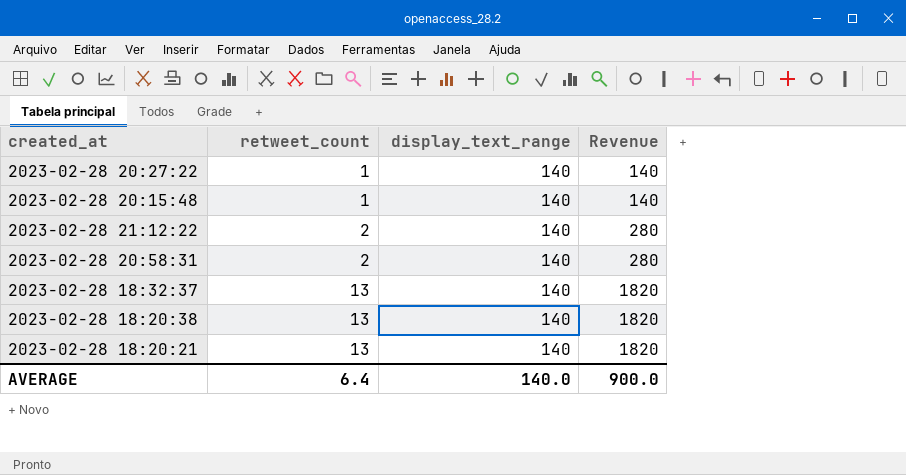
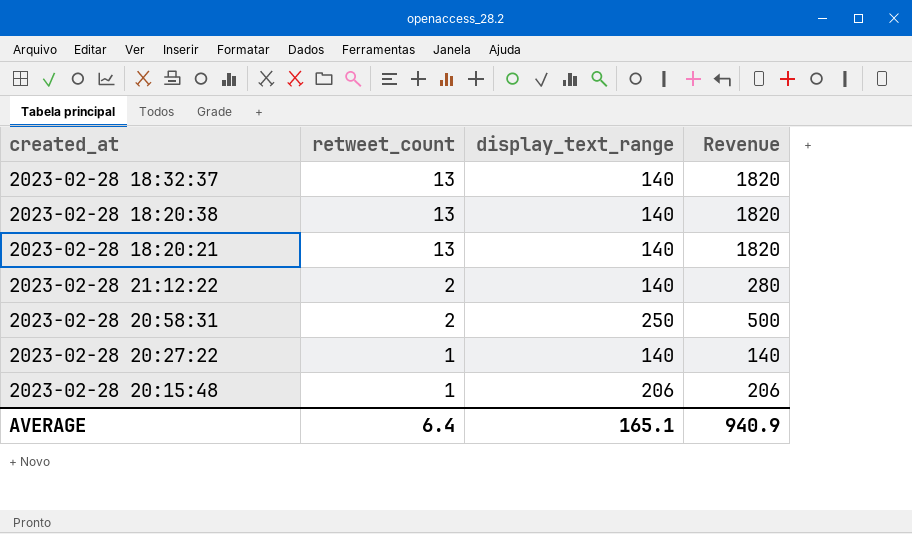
row order: retweet_count ascending -> retweet_count descending
2023-02-28 20:58:31 | display_text_range: 140 -> 250
2023-02-28 20:58:31 | Revenue: 280 -> 500
2023-02-28 20:15:48 | display_text_range: 140 -> 206
2023-02-28 20:15:48 | Revenue: 140 -> 206
AVERAGE | display_text_range: 140.0 -> 165.1
AVERAGE | Revenue: 900.0 -> 940.9

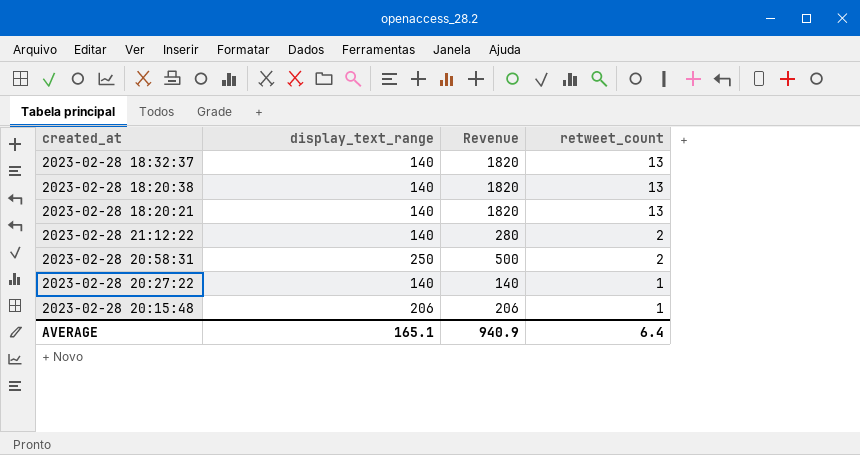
column retweet_count | position: 2 -> 4

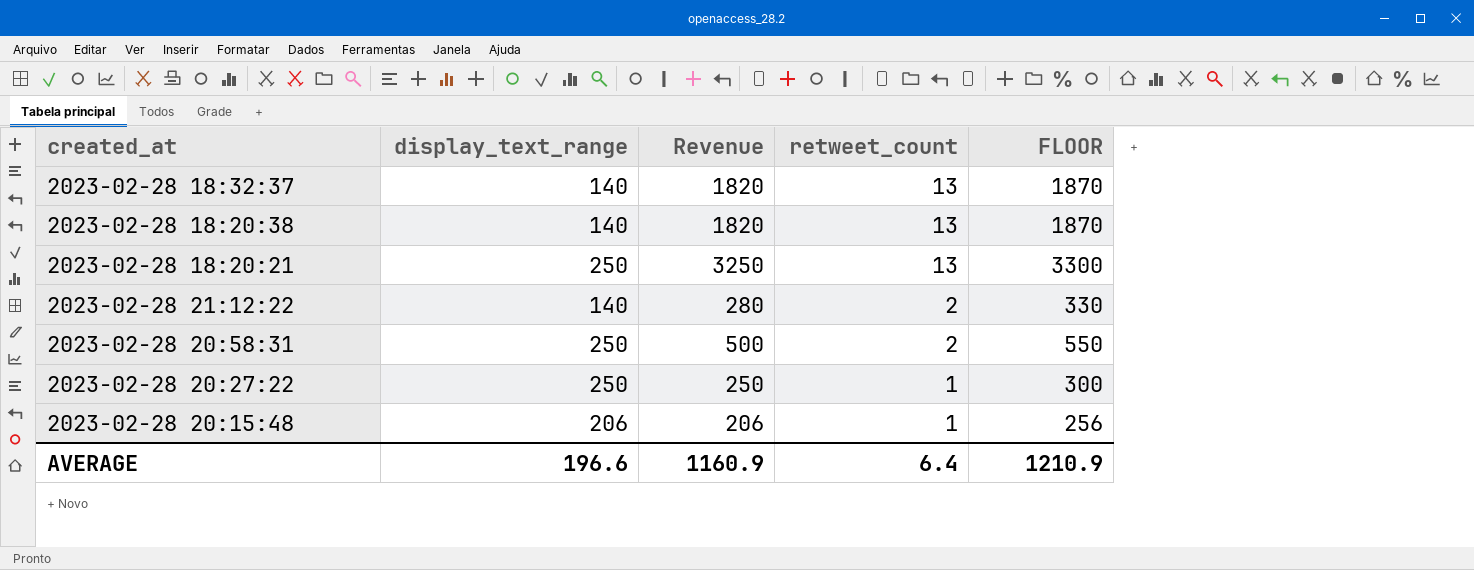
column FLOOR | formula: none -> [Revenue] + 50
2023-02-28 18:20:21 | display_text_range: 140 -> 250
2023-02-28 18:20:21 | Revenue: 1820 -> 3250
2023-02-28 20:27:22 | display_text_range: 140 -> 250
2023-02-28 20:27:22 | Revenue: 140 -> 250
AVERAGE | display_text_range: 165.1 -> 196.6
AVERAGE | Revenue: 940.9 -> 1160.9

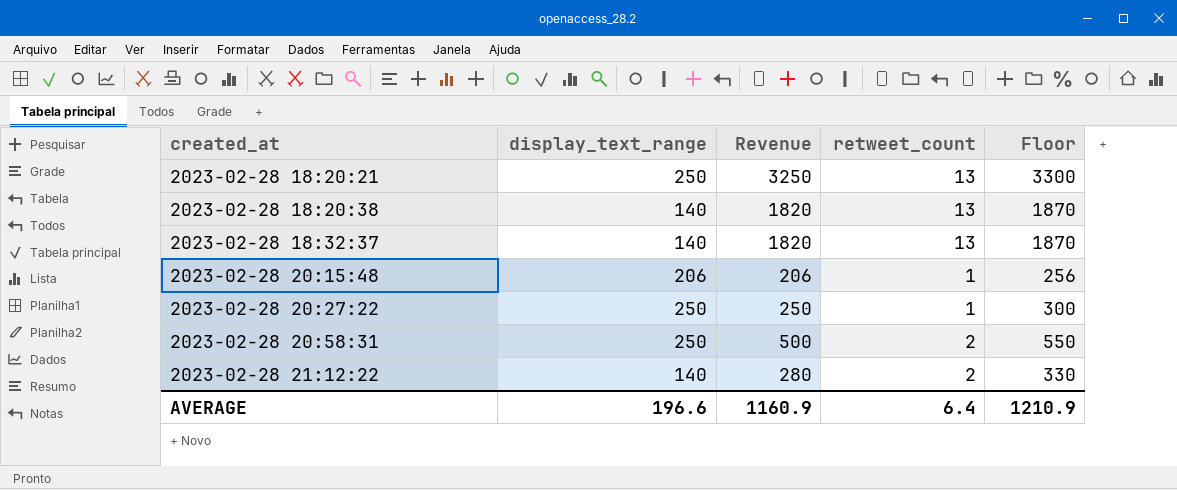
row order: retweet_count descending -> created_at ascending
column name: FLOOR -> Floor

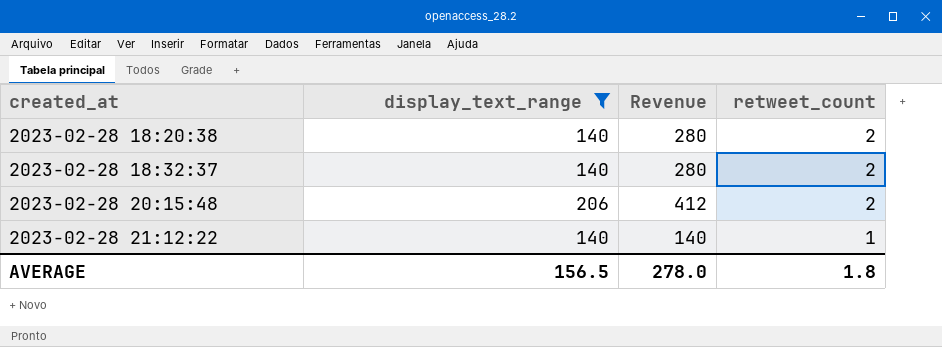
filter: none -> display_text_range != 250
column Floor | formula: [Revenue] + 50 -> none
2023-02-28 18:20:38 | Revenue: 1820 -> 280
2023-02-28 18:20:38 | retweet_count: 13 -> 2
2023-02-28 18:32:37 | Revenue: 1820 -> 280
2023-02-28 18:32:37 | retweet_count: 13 -> 2
2023-02-28 20:15:48 | Revenue: 206 -> 412
2023-02-28 20:15:48 | retweet_count: 1 -> 2
2023-02-28 21:12:22 | Revenue: 280 -> 140
2023-02-28 21:12:22 | retweet_count: 2 -> 1
AVERAGE | display_text_range: 196.6 -> 156.5
AVERAGE | Revenue: 1160.9 -> 278.0
AVERAGE | retweet_count: 6.4 -> 1.8

